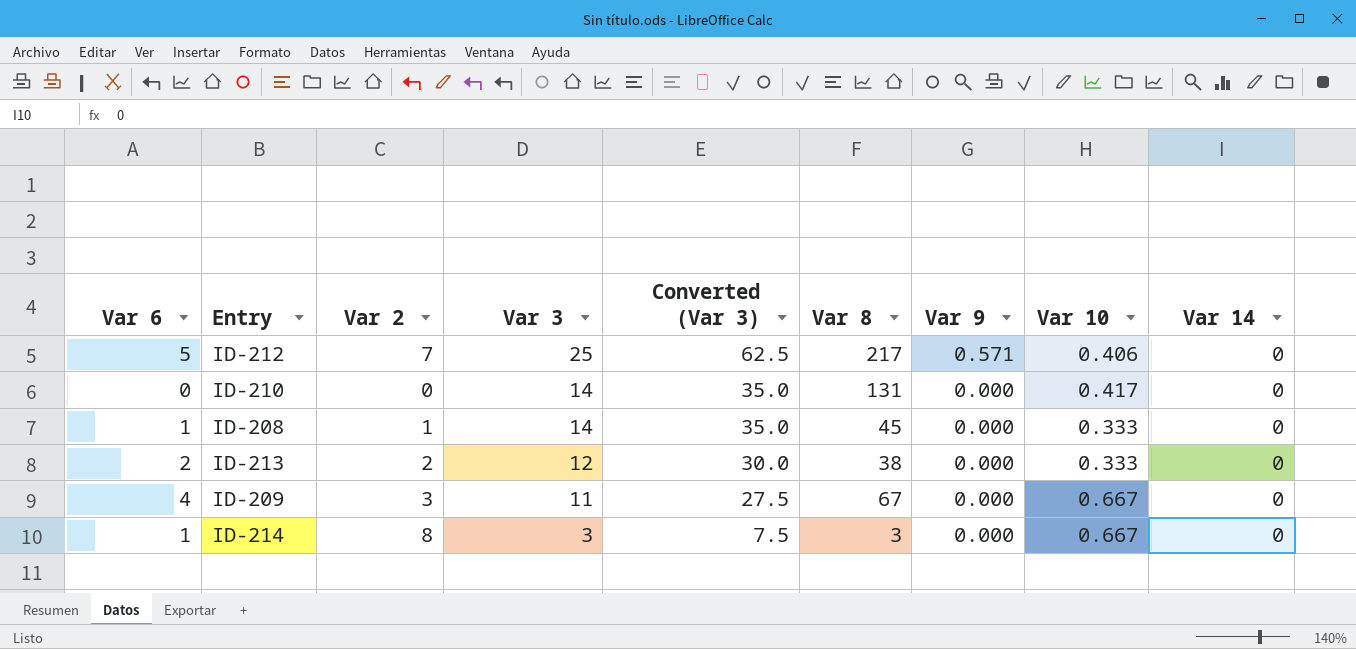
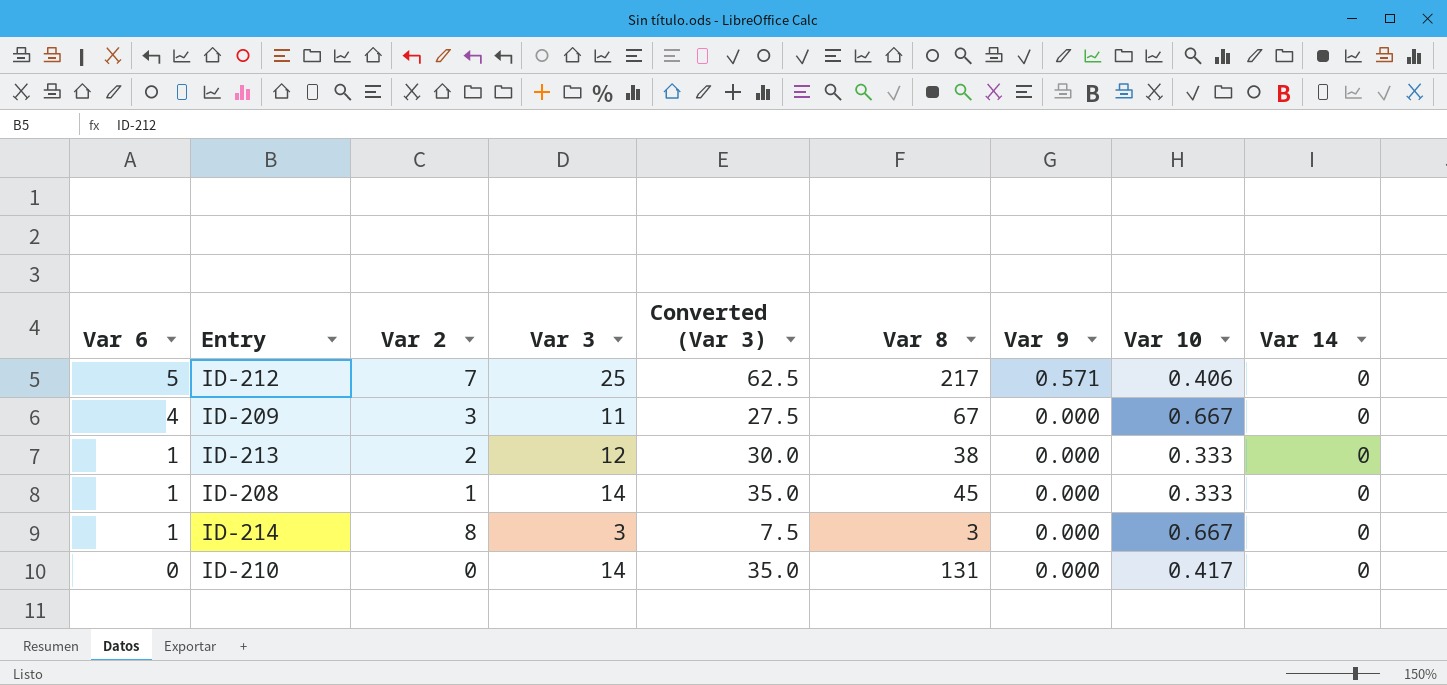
row order: Var 3 descending -> Var 6 descending
ID-213 | Var 6: 2 -> 1

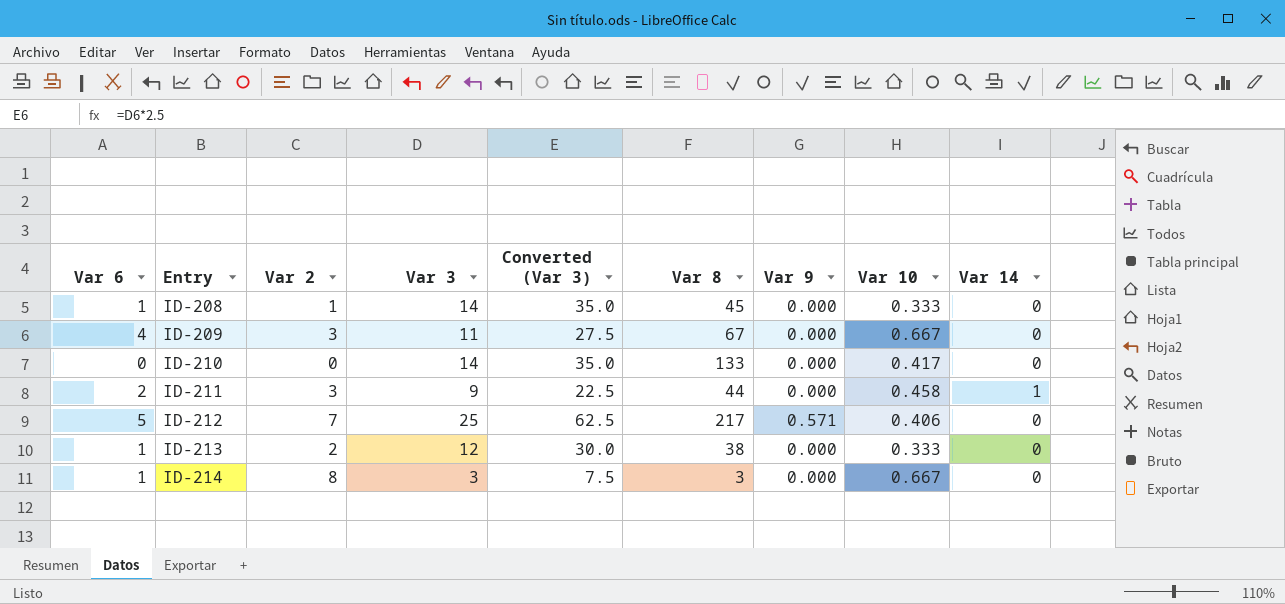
row order: Var 6 descending -> Entry ascending
ID-210 | Var 8: 131 -> 133
row ID-211: none -> 2 | 3 | 9 | 22.5 | 44 | 0.000 | 0.458 | 1

